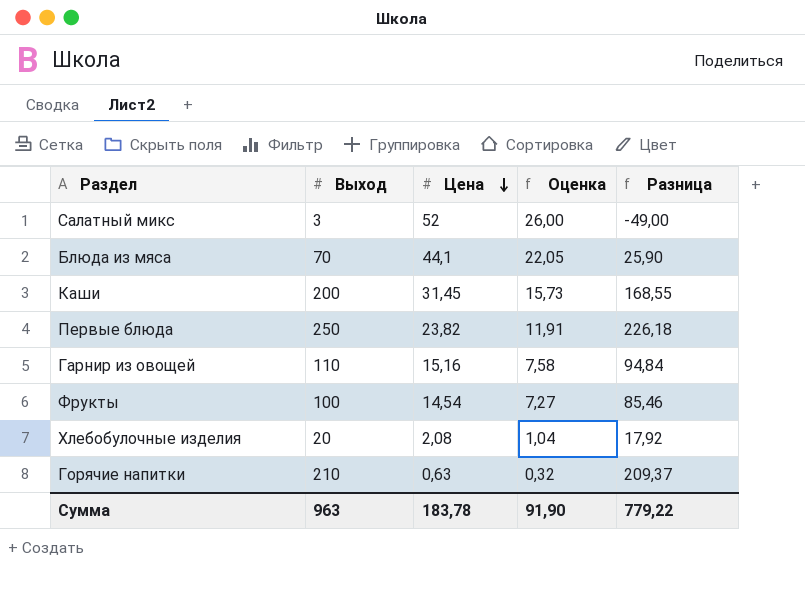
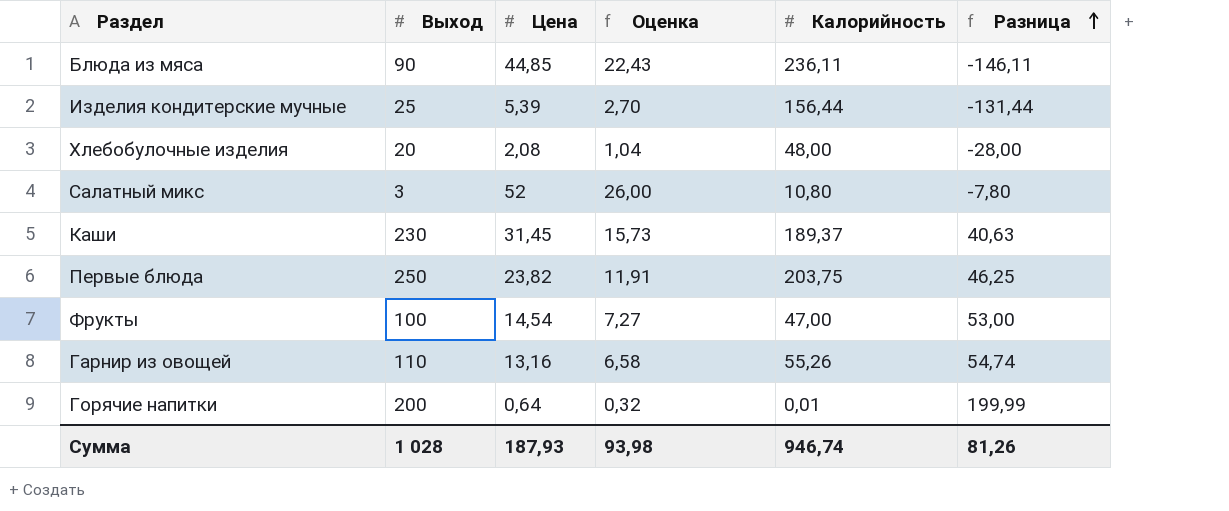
row order: Цена descending -> Разница ascending
column Калорийность | position: none -> 5
column Разница | formula: [Выход] - [Цена] -> [Выход] - [Калорийность]
Блюда из мяса | Выход: 70 -> 90
Блюда из мяса | Цена: 44,1 -> 44,85
Блюда из мяса | Оценка: 22,05 -> 22,43
row Изделия кондитерские мучные: none -> 25 | 5,39 | 2,70 | 156,44 | -131,44
Каши | Выход: 200 -> 230
Гарнир из овощей | Цена: 15,16 -> 13,16
Гарнир из овощей | Оценка: 7,58 -> 6,58
Горячие напитки | Выход: 210 -> 200
Горячие напитки | Цена: 0,63 -> 0,64
Сумма | Выход: 963 -> 1 028
Сумма | Цена: 183,78 -> 187,93
Сумма | Оценка: 91,90 -> 93,98
Сумма | Разница: 779,22 -> 81,26

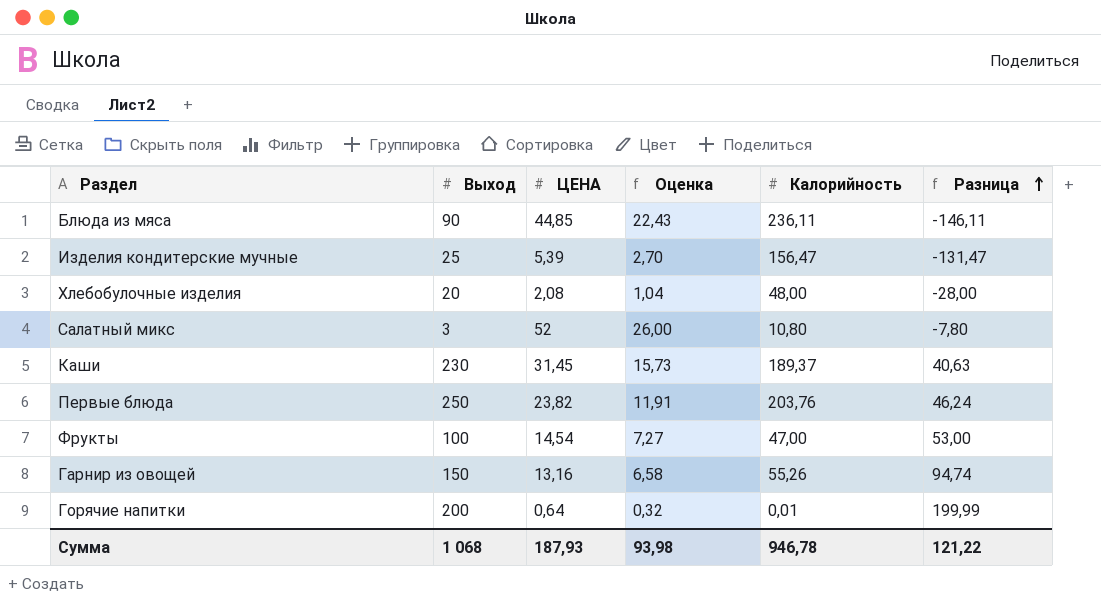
column name: Цена -> ЦЕНА
Изделия кондитерские мучные | Калорийность: 156,44 -> 156,47
Изделия кондитерские мучные | Разница: -131,44 -> -131,47
Первые блюда | Калорийность: 203,75 -> 203,76
Первые блюда | Разница: 46,25 -> 46,24
Гарнир из овощей | Выход: 110 -> 150
Гарнир из овощей | Разница: 54,74 -> 94,74
Сумма | Выход: 1 028 -> 1 068
Сумма | Калорийность: 946,74 -> 946,78
Сумма | Разница: 81,26 -> 121,22

